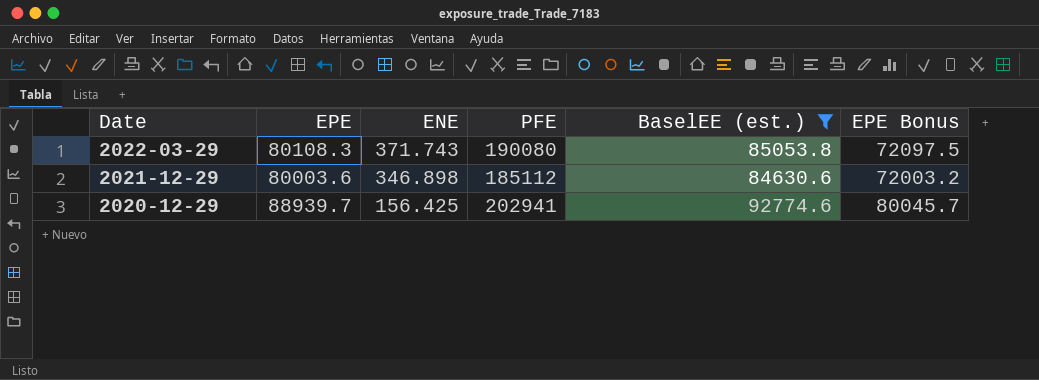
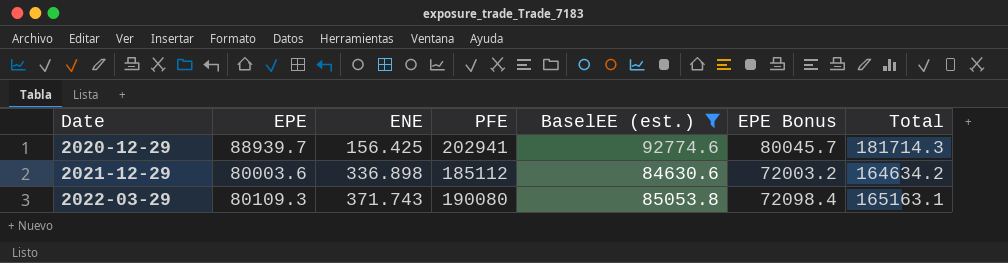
row order: Date descending -> Date ascending
column Total | formula: none -> [EPE] + [BaselEE (est.)]
2021-12-29 | ENE: 346.898 -> 336.898
2022-03-29 | EPE: 80108.3 -> 80109.3
2022-03-29 | EPE Bonus: 72097.5 -> 72098.4

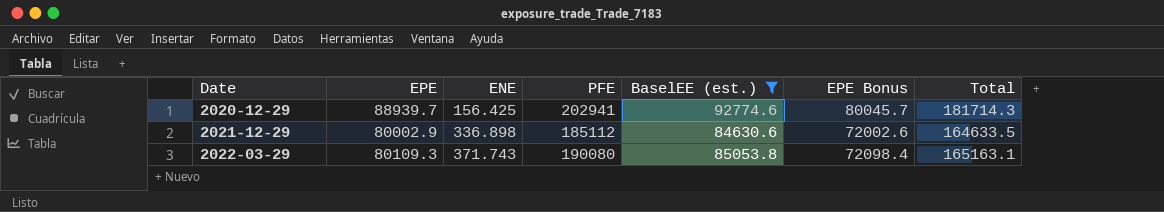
2021-12-29 | EPE: 80003.6 -> 80002.9
2021-12-29 | EPE Bonus: 72003.2 -> 72002.6
2021-12-29 | Total: 164634.2 -> 164633.5

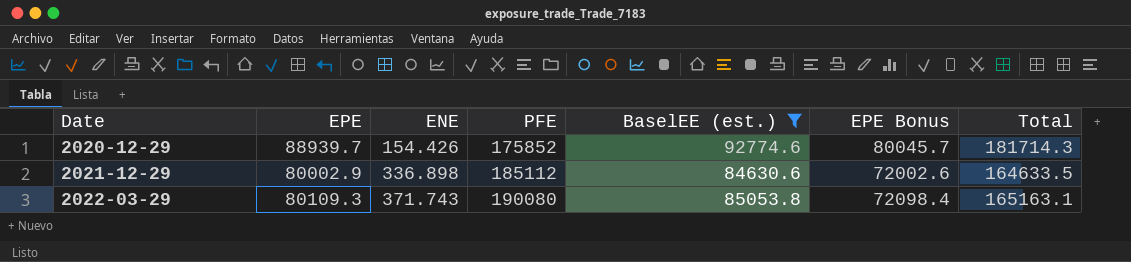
2020-12-29 | ENE: 156.425 -> 154.426
2020-12-29 | PFE: 202941 -> 175852

